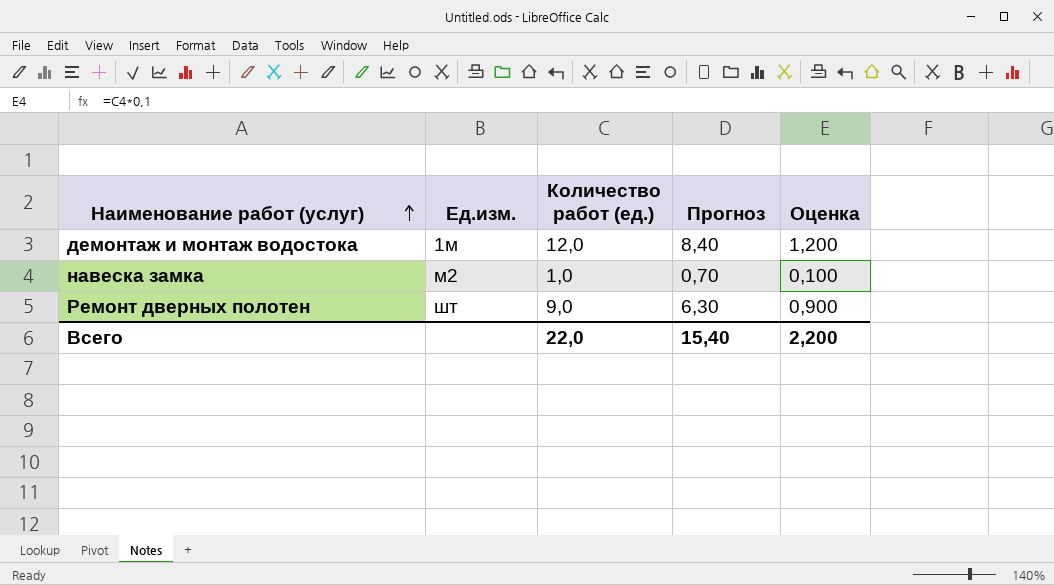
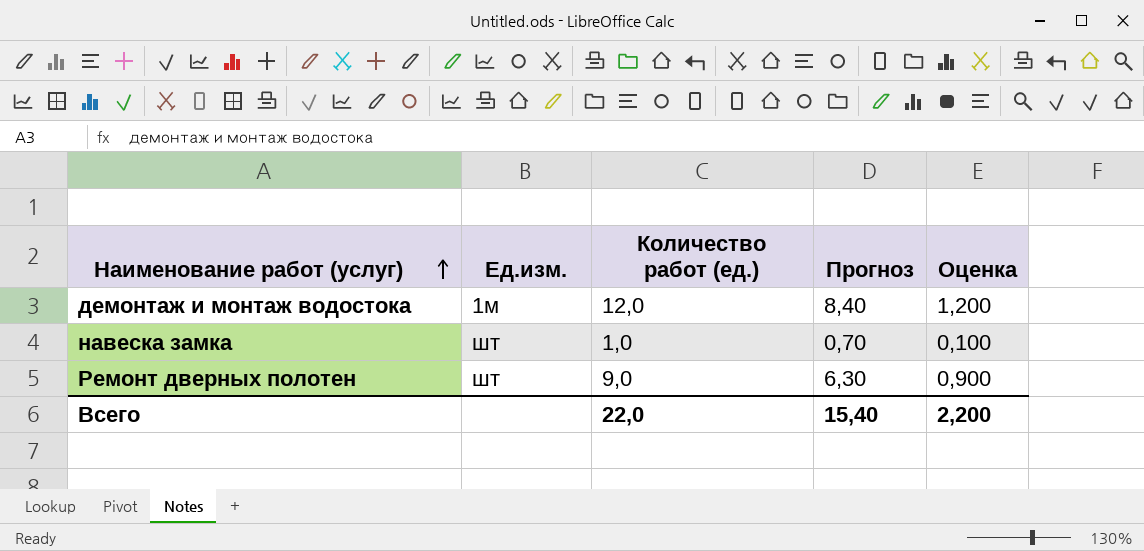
навеска замка | Ед.изм.: м2 -> шт

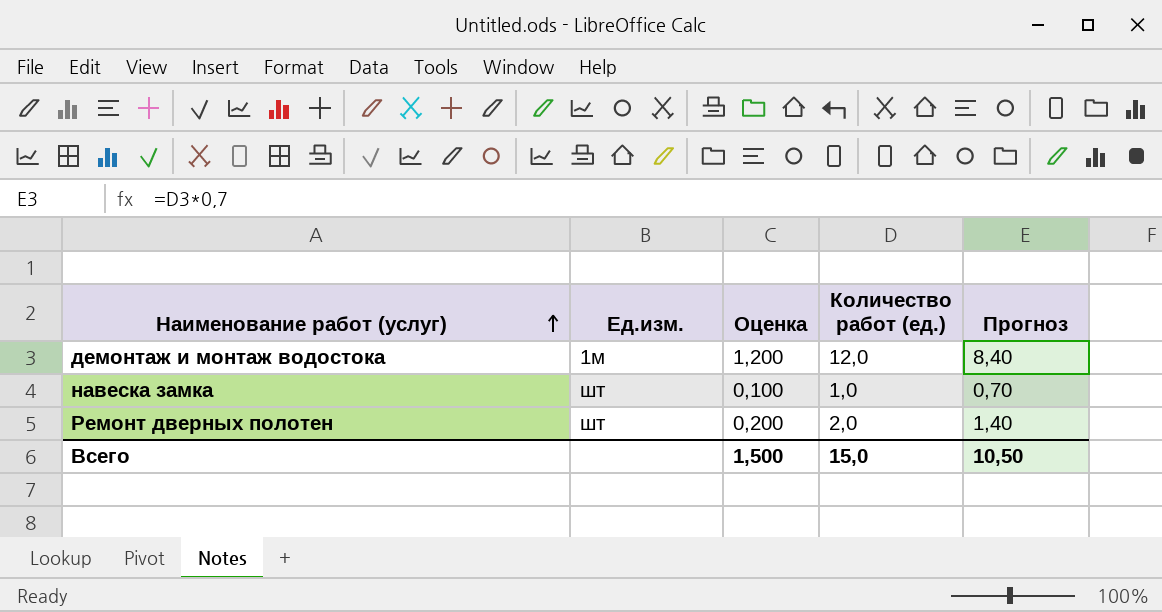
column Оценка | position: 5 -> 3
Ремонт дверных полотен | Оценка: 0,900 -> 0,200
Ремонт дверных полотен | Количество работ (ед.): 9,0 -> 2,0
Ремонт дверных полотен | Прогноз: 6,30 -> 1,40
Всего | Оценка: 2,200 -> 1,500
Всего | Количество работ (ед.): 22,0 -> 15,0
Всего | Прогноз: 15,40 -> 10,50

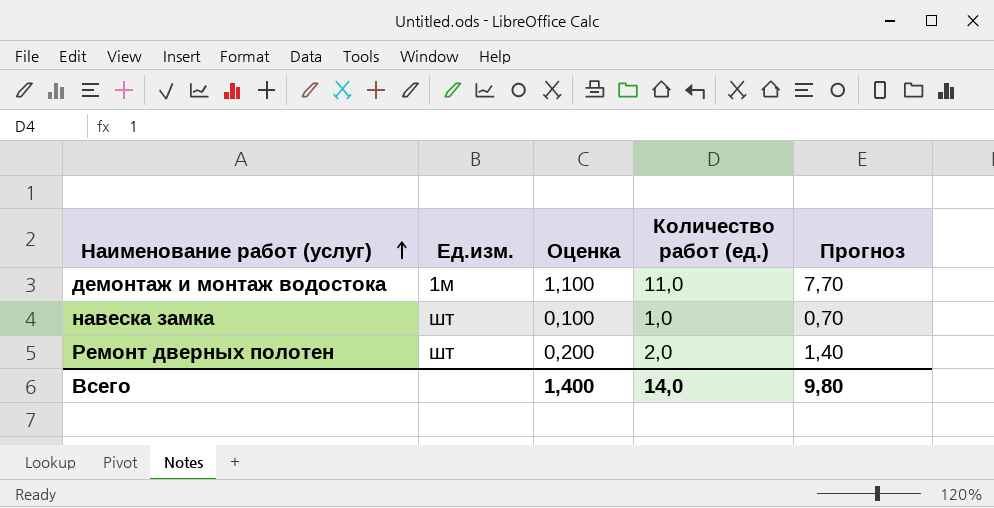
демонтаж и монтаж водостока | Оценка: 1,200 -> 1,100
демонтаж и монтаж водостока | Количество работ (ед.): 12,0 -> 11,0
демонтаж и монтаж водостока | Прогноз: 8,40 -> 7,70
Всего | Оценка: 1,500 -> 1,400
Всего | Количество работ (ед.): 15,0 -> 14,0
Всего | Прогноз: 10,50 -> 9,80

